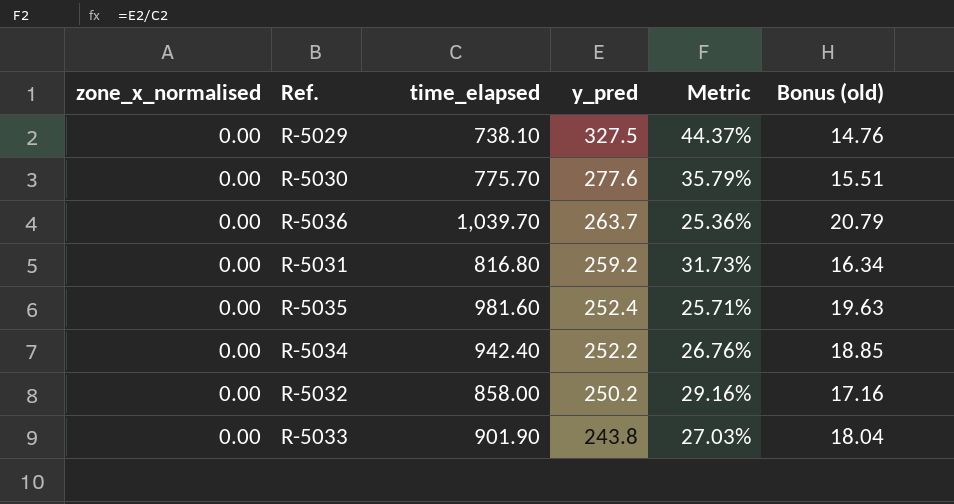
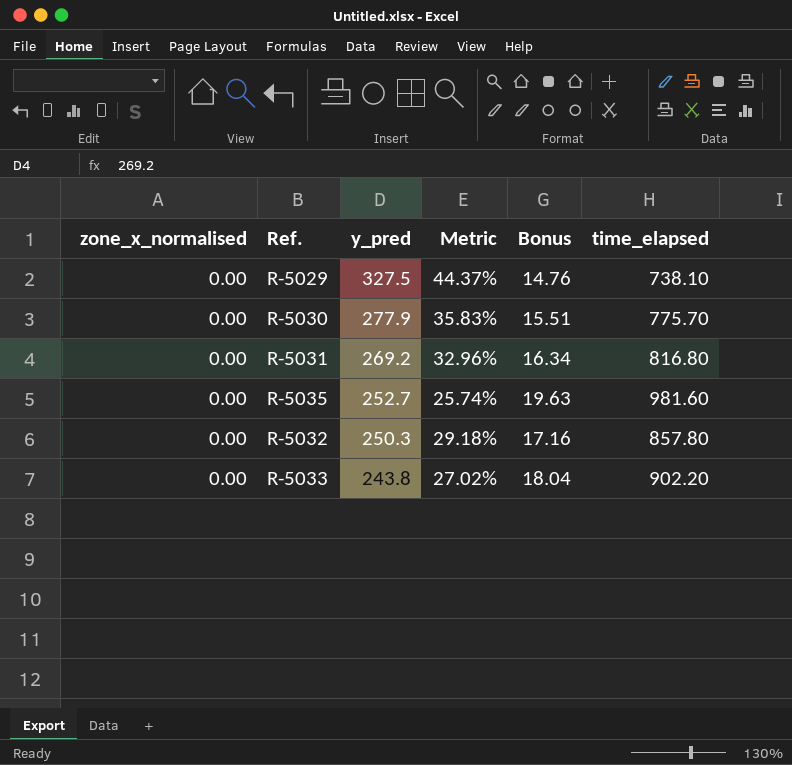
column name: Bonus (old) -> Bonus
column time_elapsed | position: 3 -> 6
row R-5036: 0.00 | 1,039.70 | 263.7 | 25.36% | 20.79 -> none
row R-5034: 0.00 | 942.40 | 252.2 | 26.76% | 18.85 -> none
R-5030 | y_pred: 277.6 -> 277.9
R-5030 | Metric: 35.79% -> 35.83%
R-5031 | y_pred: 259.2 -> 269.2
R-5031 | Metric: 31.73% -> 32.96%
R-5035 | y_pred: 252.4 -> 252.7
R-5035 | Metric: 25.71% -> 25.74%
R-5032 | y_pred: 250.2 -> 250.3
R-5032 | Metric: 29.16% -> 29.18%
R-5032 | time_elapsed: 858.00 -> 857.80
R-5033 | Metric: 27.03% -> 27.02%
R-5033 | time_elapsed: 901.90 -> 902.20

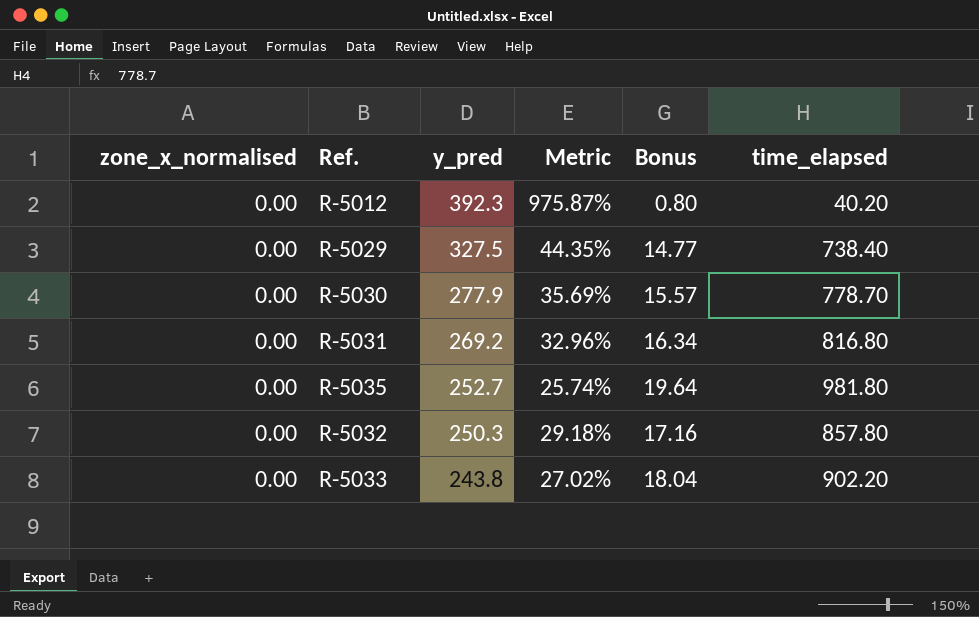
row R-5012: none -> 0.00 | 392.3 | 975.87% | 0.80 | 40.20
R-5029 | Metric: 44.37% -> 44.35%
R-5029 | Bonus: 14.76 -> 14.77
R-5029 | time_elapsed: 738.10 -> 738.40
R-5030 | Metric: 35.83% -> 35.69%
R-5030 | Bonus: 15.51 -> 15.57
R-5030 | time_elapsed: 775.70 -> 778.70
R-5035 | Bonus: 19.63 -> 19.64
R-5035 | time_elapsed: 981.60 -> 981.80

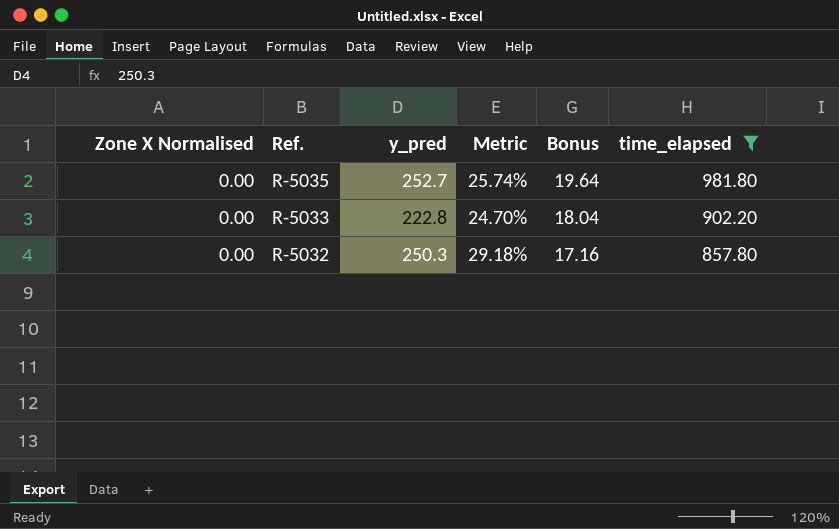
filter: none -> time_elapsed >= 857.80
row order: y_pred descending -> Ref. descending
column name: zone_x_normalised -> Zone X Normalised
R-5033 | y_pred: 243.8 -> 222.8
R-5033 | Metric: 27.02% -> 24.70%

